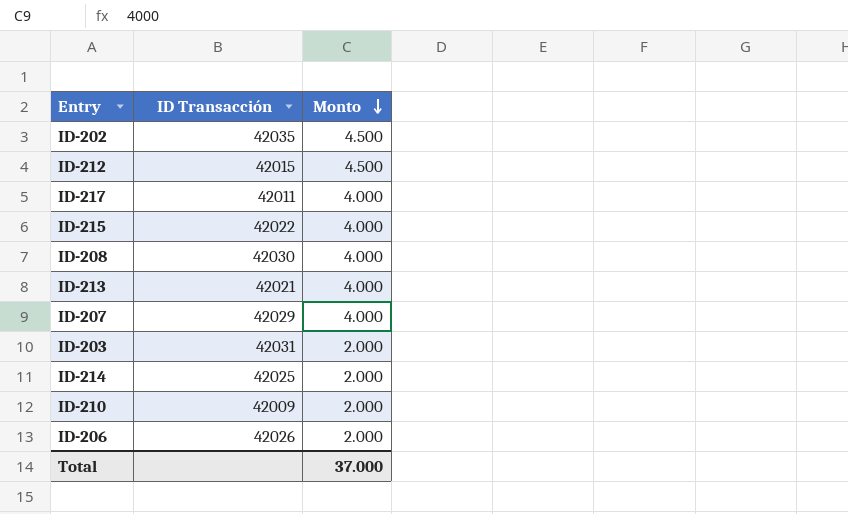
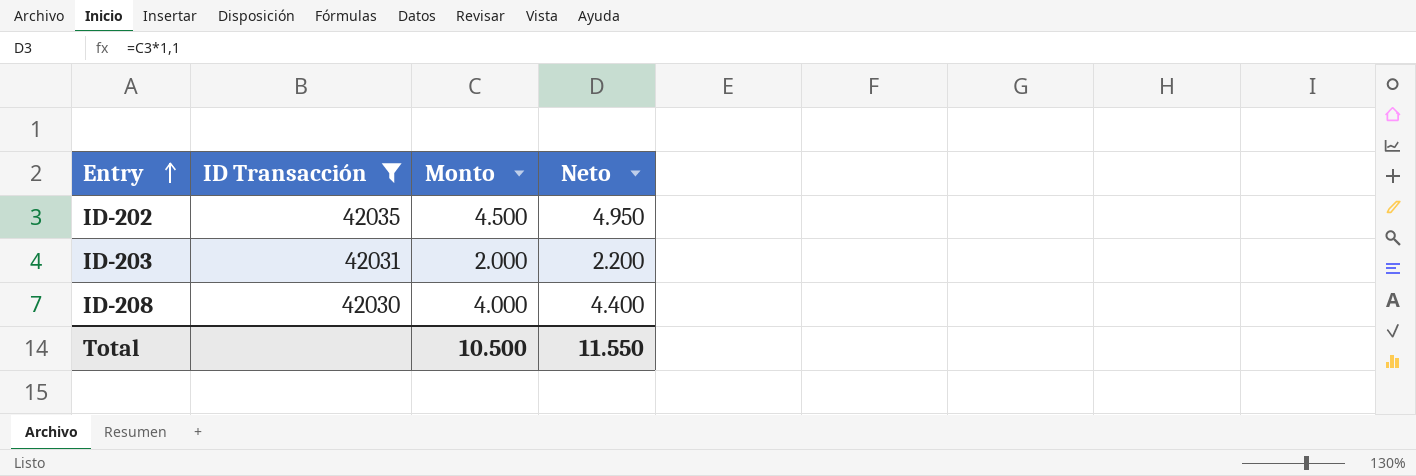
filter: none -> ID Transacción >= 42030
row order: Monto descending -> Entry ascending
column Neto | formula: none -> [Monto] * 1,1
Total | Monto: 37.000 -> 10.500

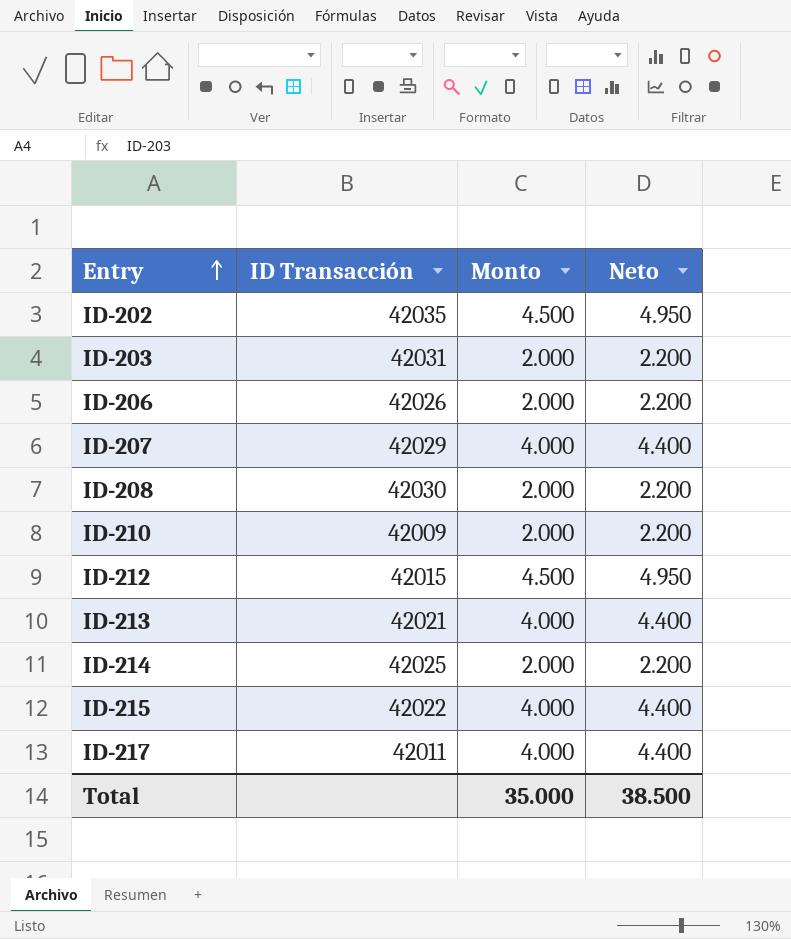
filter: ID Transacción >= 42030 -> none
ID-208 | Monto: 4.000 -> 2.000
ID-208 | Neto: 4.400 -> 2.200
Total | Monto: 10.500 -> 35.000
Total | Neto: 11.550 -> 38.500

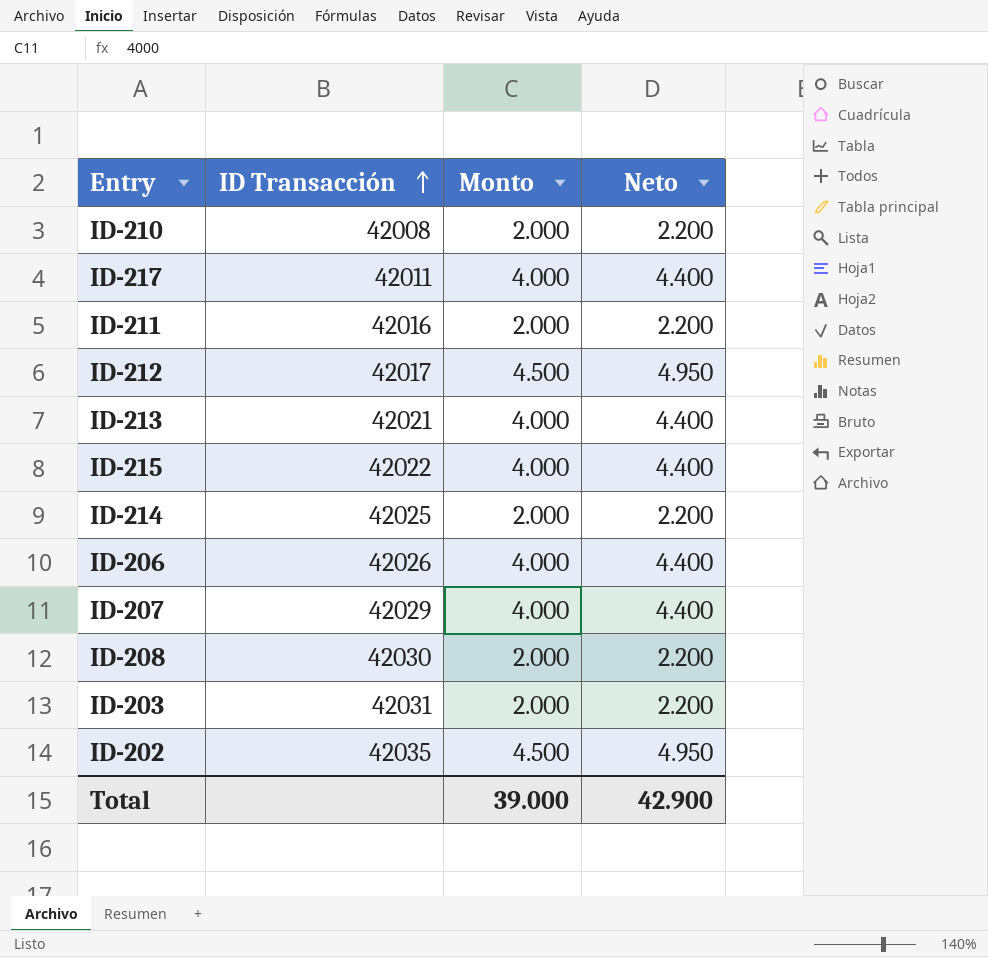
row order: Entry ascending -> ID Transacción ascending
ID-210 | ID Transacción: 42009 -> 42008
row ID-211: none -> 42016 | 2.000 | 2.200
ID-212 | ID Transacción: 42015 -> 42017
ID-206 | Monto: 2.000 -> 4.000
ID-206 | Neto: 2.200 -> 4.400
Total | Monto: 35.000 -> 39.000
Total | Neto: 38.500 -> 42.900

